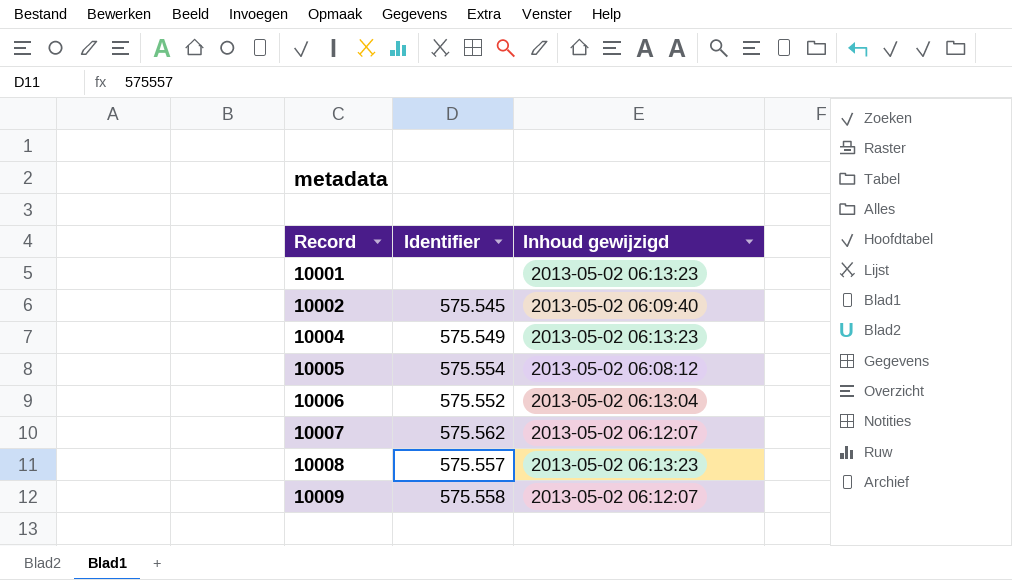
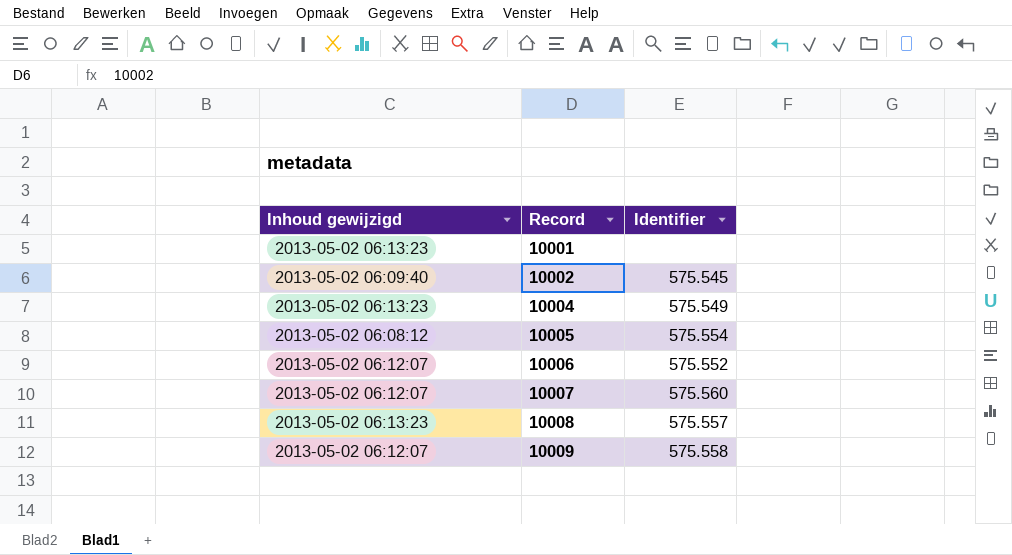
column Inhoud gewijzigd | position: 3 -> 1
10006 | Inhoud gewijzigd: 2013-05-02 06:13:04 -> 2013-05-02 06:12:07
10007 | Identifier: 575.562 -> 575.560

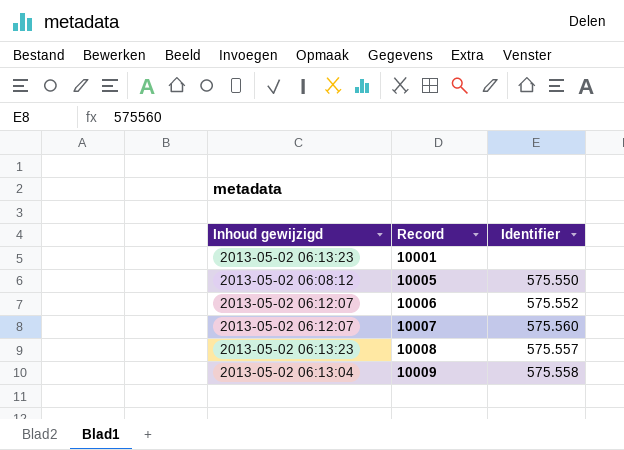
row 10002: 2013-05-02 06:09:40 | 575.545 -> none
row 10004: 2013-05-02 06:13:23 | 575.549 -> none
10005 | Identifier: 575.554 -> 575.550
10009 | Inhoud gewijzigd: 2013-05-02 06:12:07 -> 2013-05-02 06:13:04

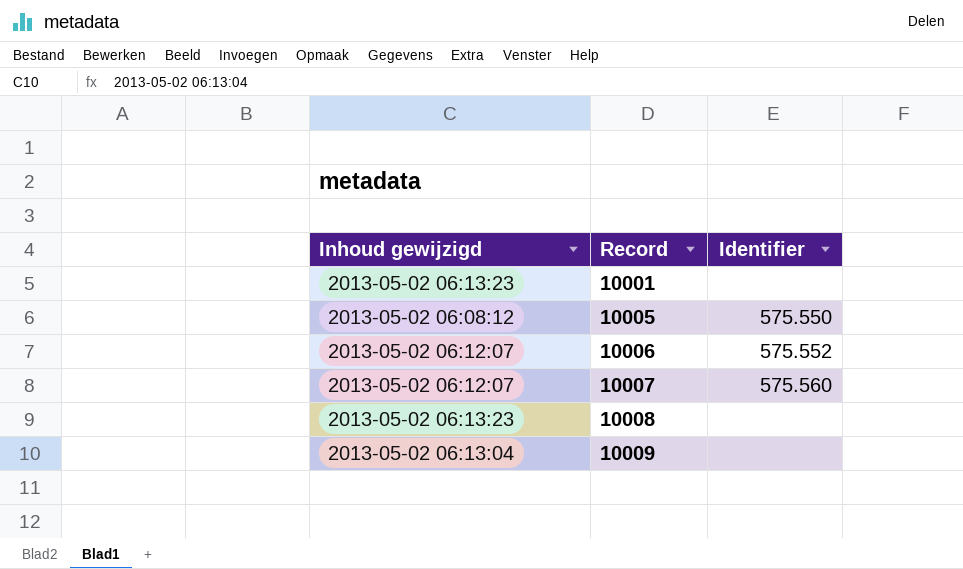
10008 | Identifier: 575.557 -> none
10009 | Identifier: 575.558 -> none

